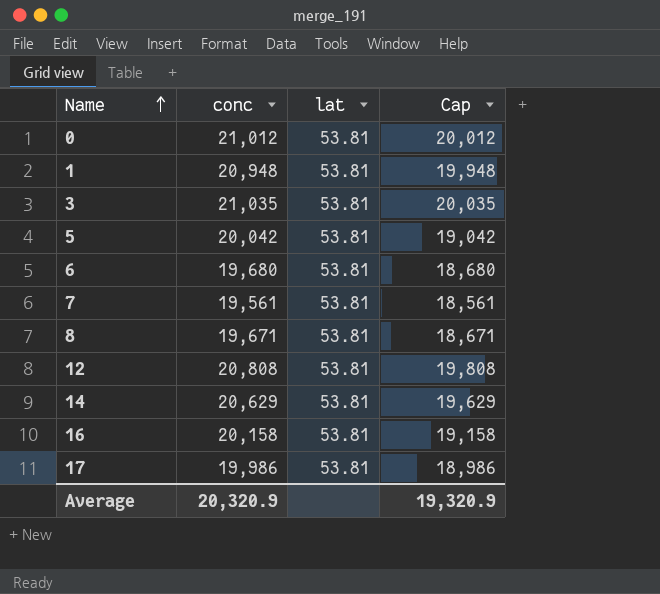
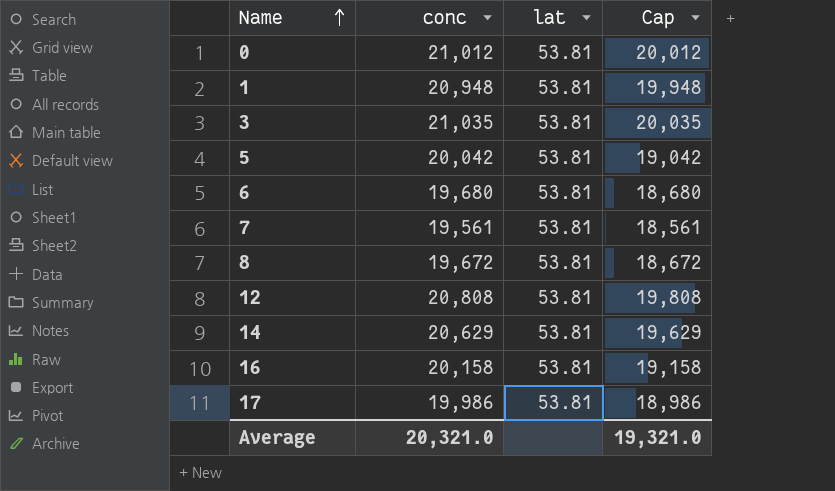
8 | conc: 19,671 -> 19,672
8 | Cap: 18,671 -> 18,672
Average | conc: 20,320.9 -> 20,321.0
Average | Cap: 19,320.9 -> 19,321.0

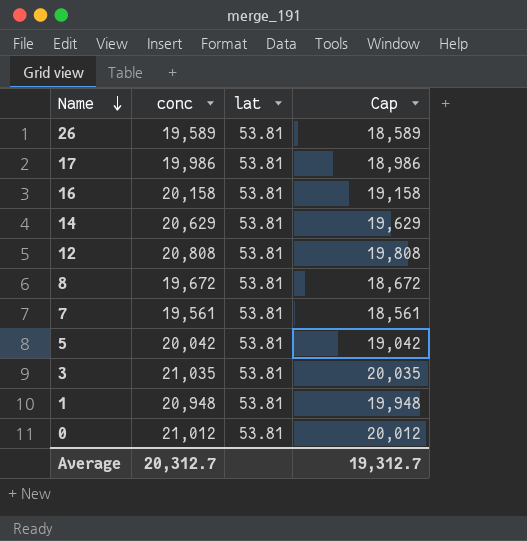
row order: Name ascending -> Name descending
row 6: 19,680 | 53.81 | 18,680 -> none
row 26: none -> 19,589 | 53.81 | 18,589
Average | conc: 20,321.0 -> 20,312.7
Average | Cap: 19,321.0 -> 19,312.7

